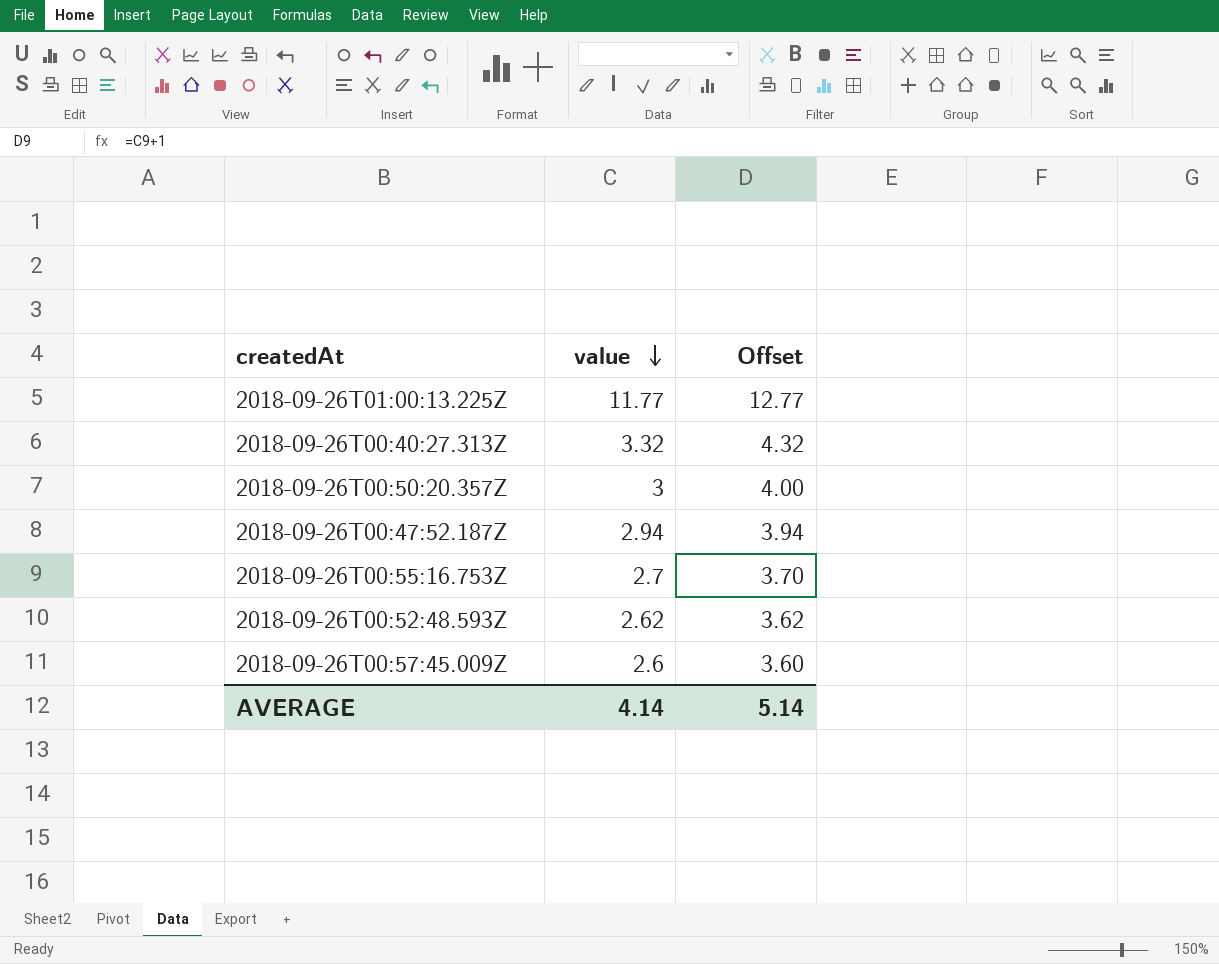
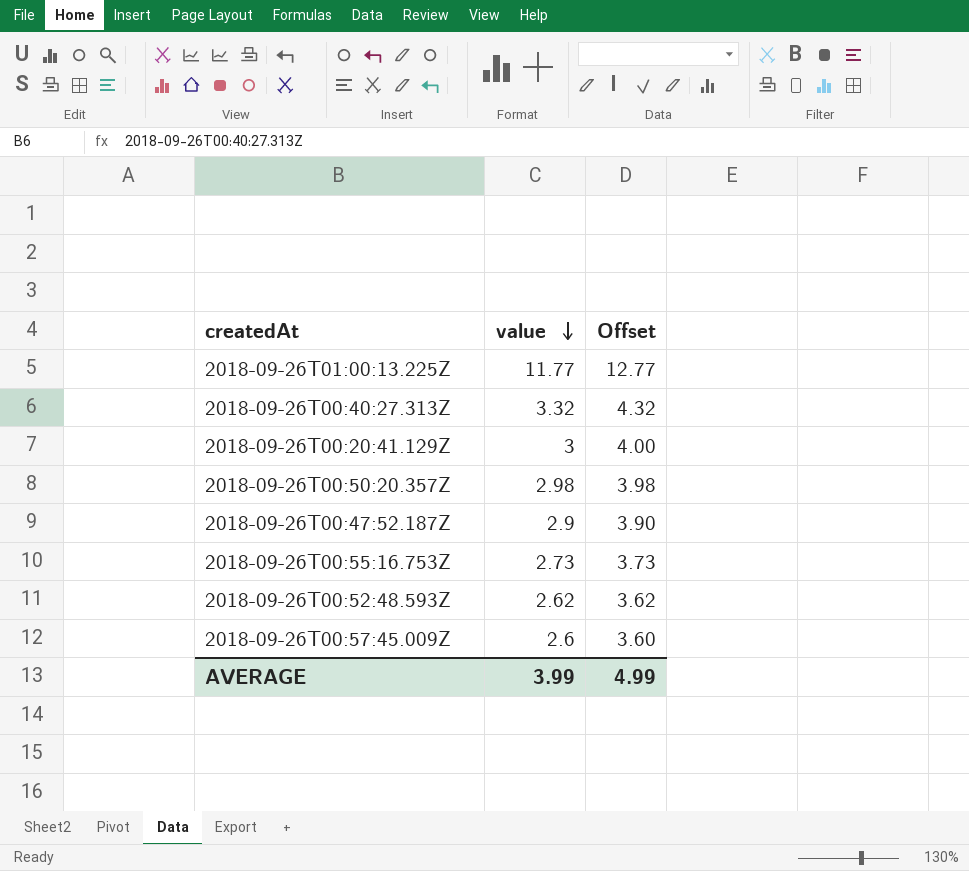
row 2018-09-26T00:20:41.129Z: none -> 3 | 4.00
2018-09-26T00:50:20.357Z | value: 3 -> 2.98
2018-09-26T00:50:20.357Z | Offset: 4.00 -> 3.98
2018-09-26T00:47:52.187Z | value: 2.94 -> 2.9
2018-09-26T00:47:52.187Z | Offset: 3.94 -> 3.90
2018-09-26T00:55:16.753Z | value: 2.7 -> 2.73
2018-09-26T00:55:16.753Z | Offset: 3.70 -> 3.73
AVERAGE | value: 4.14 -> 3.99
AVERAGE | Offset: 5.14 -> 4.99

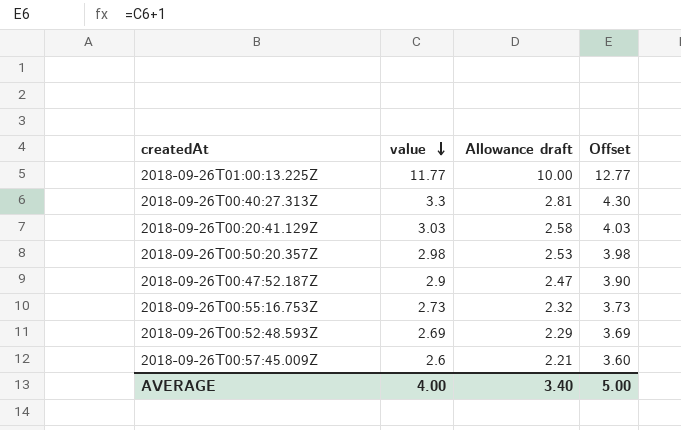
column Allowance draft | formula: none -> [value] * 0.85
2018-09-26T00:40:27.313Z | value: 3.32 -> 3.3
2018-09-26T00:40:27.313Z | Offset: 4.32 -> 4.30
2018-09-26T00:20:41.129Z | value: 3 -> 3.03
2018-09-26T00:20:41.129Z | Offset: 4.00 -> 4.03
2018-09-26T00:52:48.593Z | value: 2.62 -> 2.69
2018-09-26T00:52:48.593Z | Offset: 3.62 -> 3.69
AVERAGE | value: 3.99 -> 4.00
AVERAGE | Offset: 4.99 -> 5.00

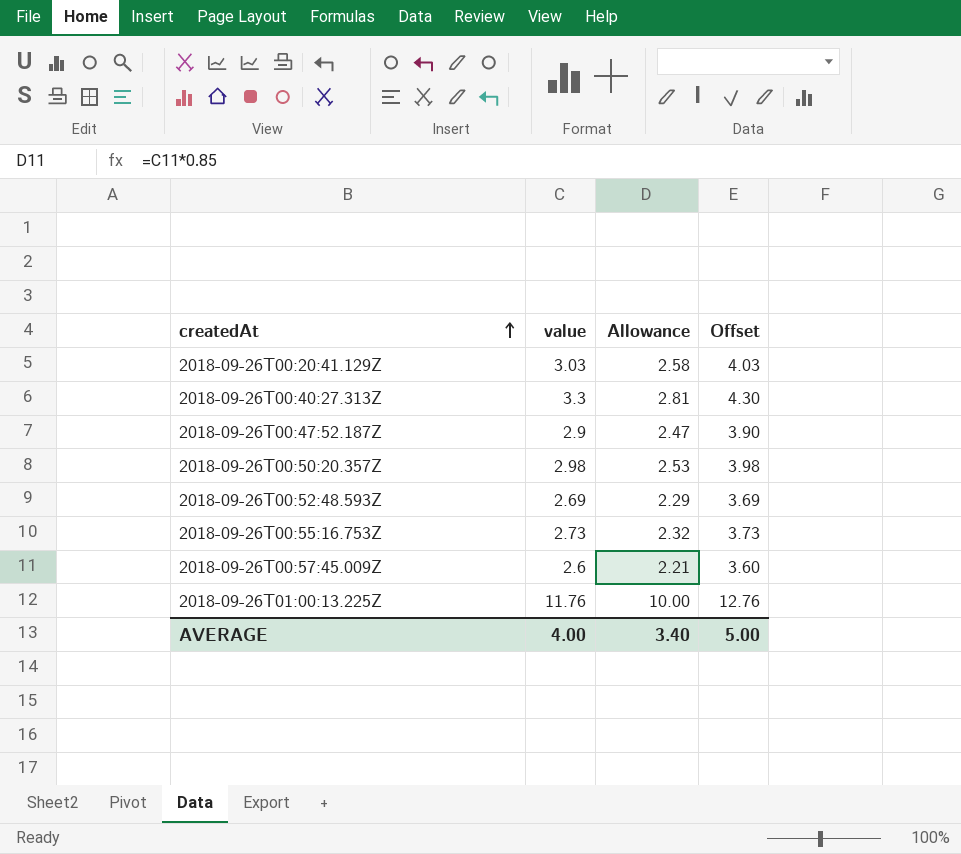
row order: value descending -> createdAt ascending
column name: Allowance draft -> Allowance
2018-09-26T01:00:13.225Z | value: 11.77 -> 11.76
2018-09-26T01:00:13.225Z | Offset: 12.77 -> 12.76

